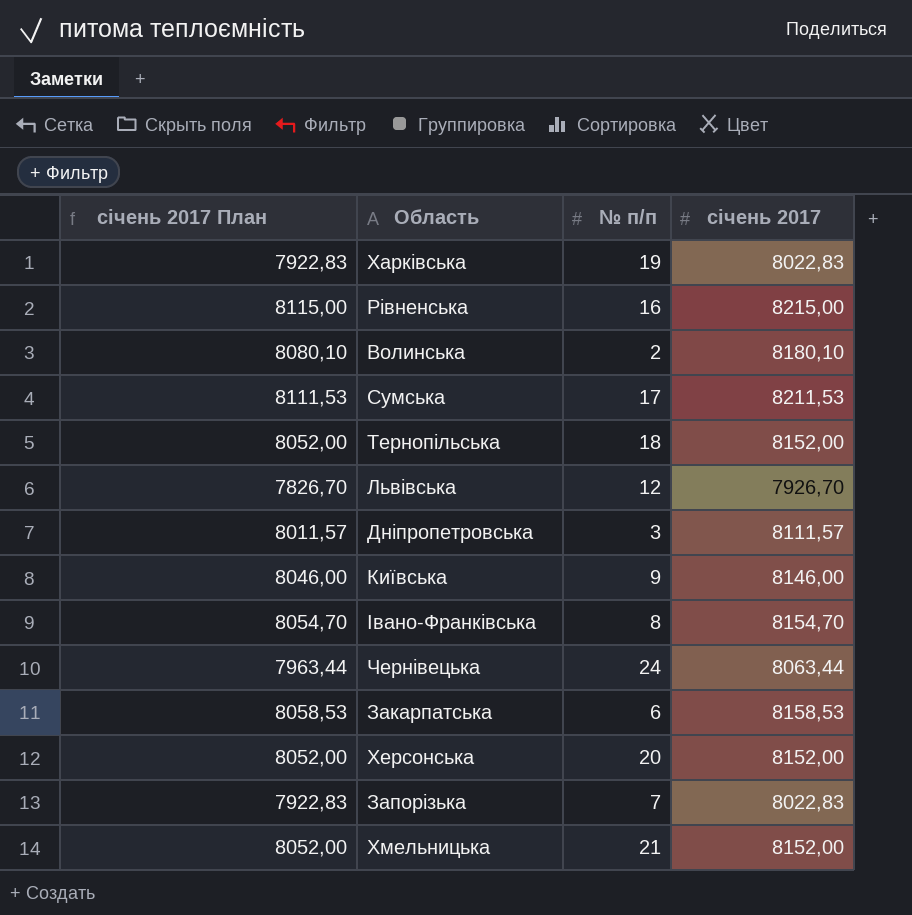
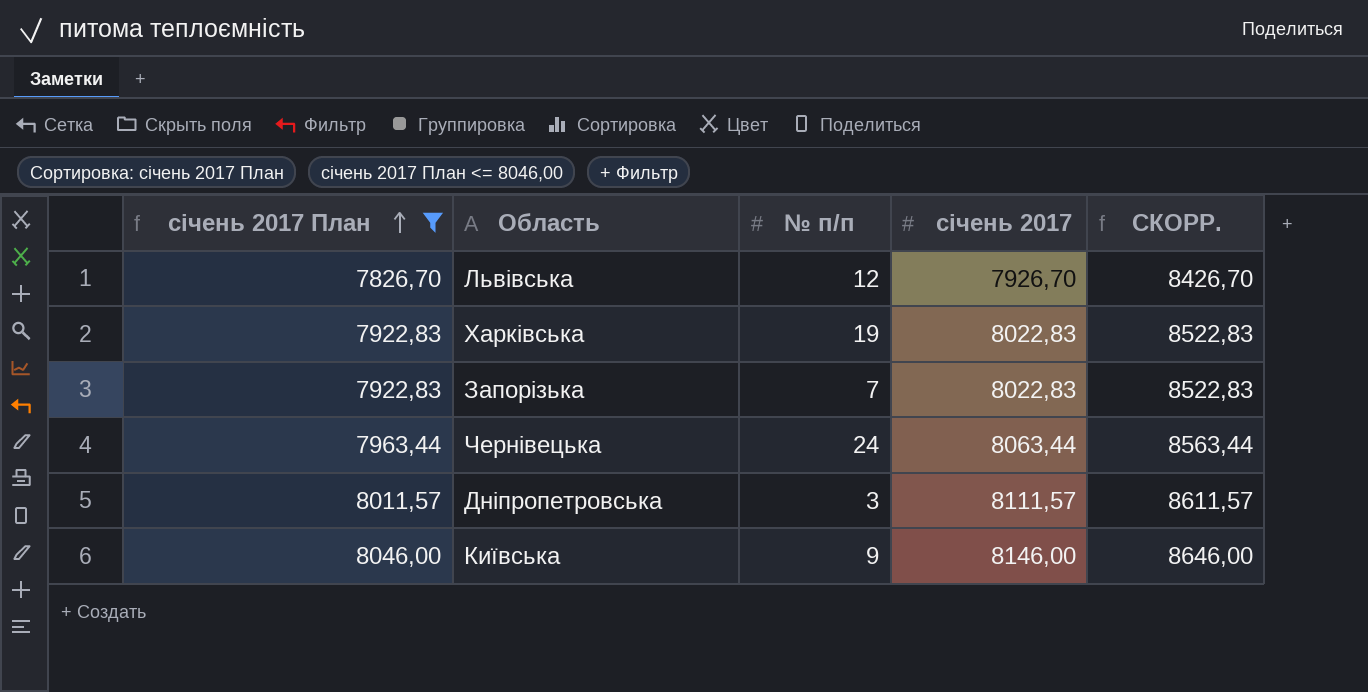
filter: none -> січень 2017 План <= 8046,00
row order: none -> січень 2017 План ascending
column СКОРР. | formula: none -> [січень 2017] + 500

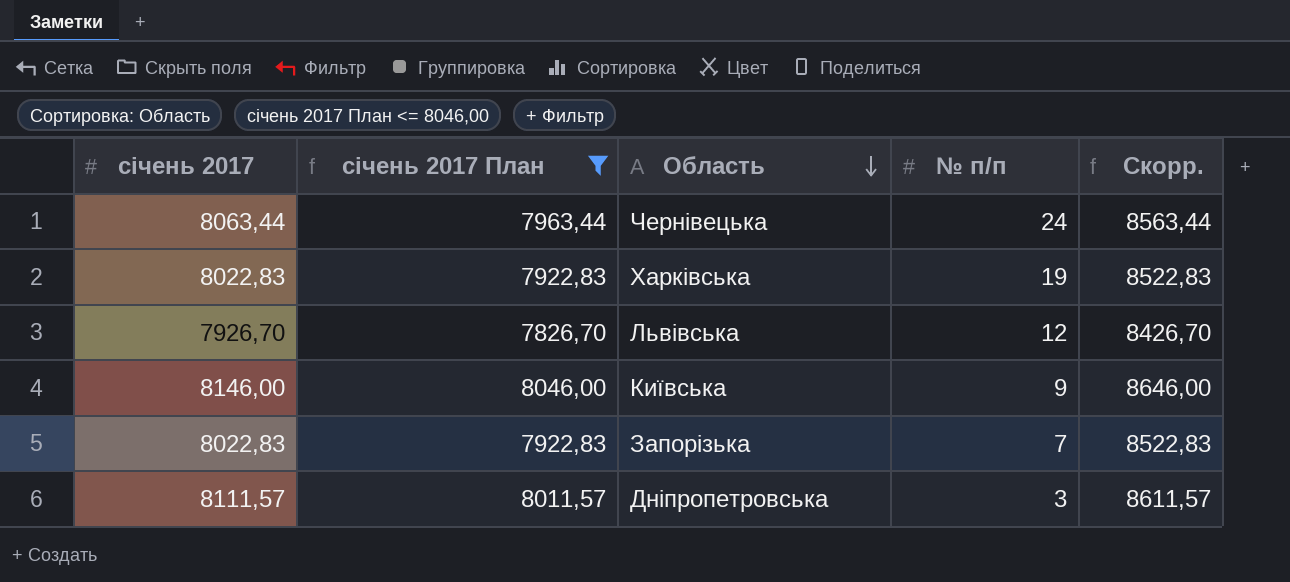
row order: січень 2017 План ascending -> Область descending
column січень 2017 | position: 4 -> 1
column name: СКОРР. -> Скорр.

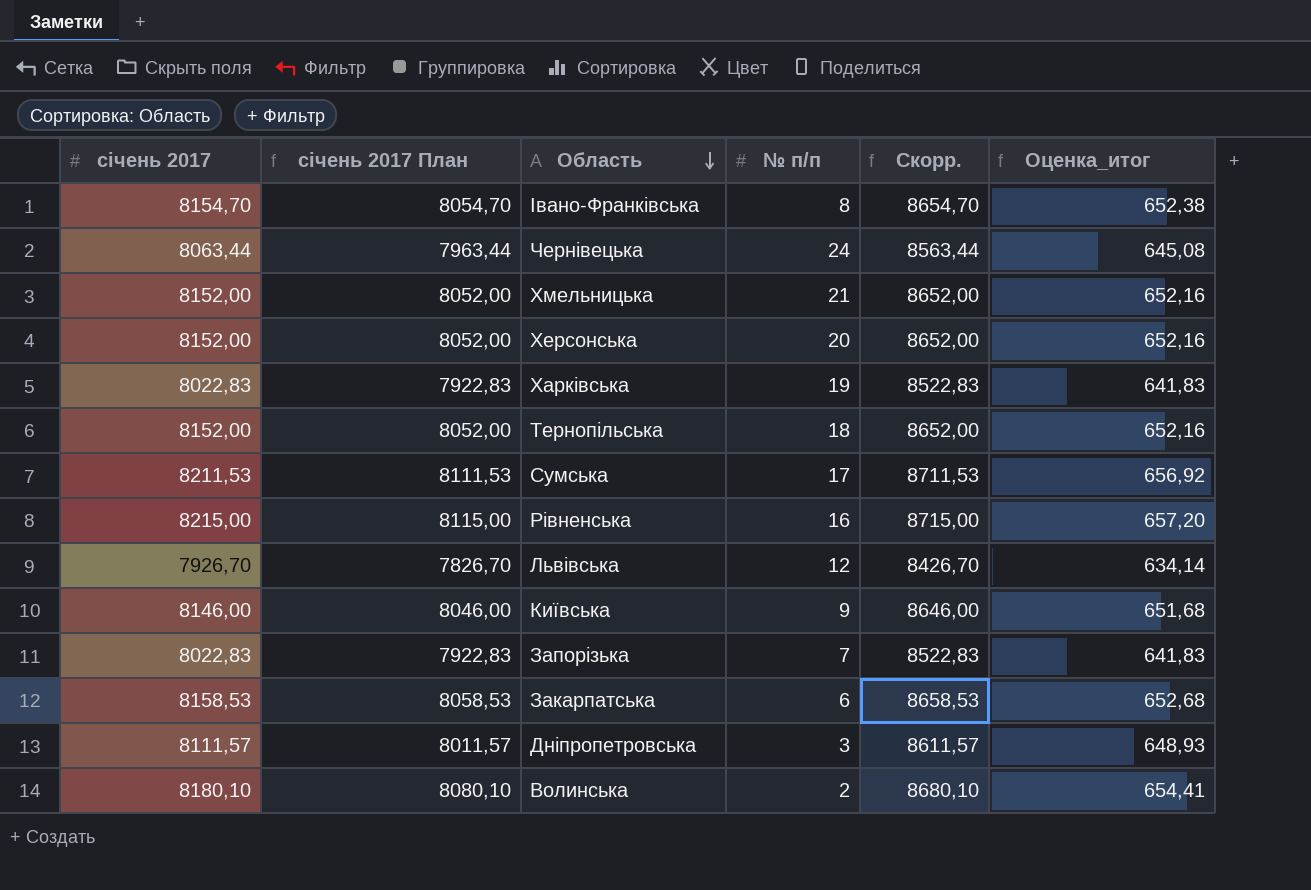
filter: січень 2017 План <= 8046,00 -> none
column Оценка_итог | formula: none -> [січень 2017] * 0,08

